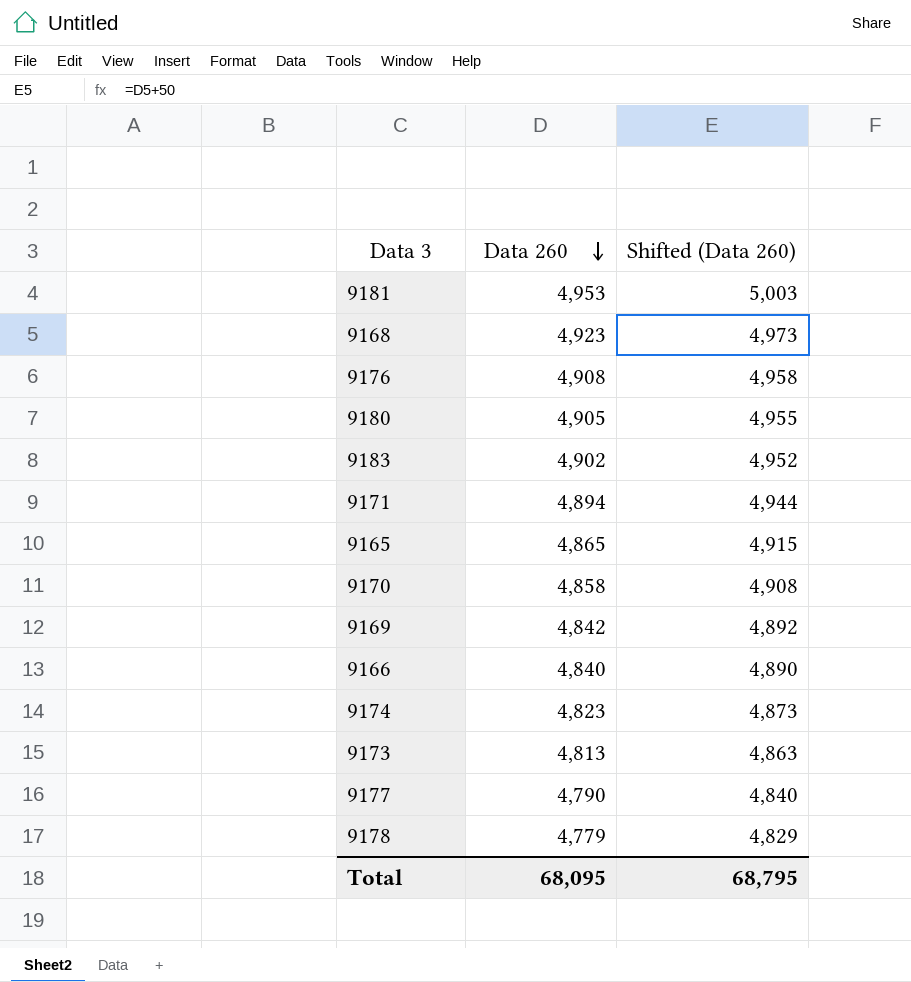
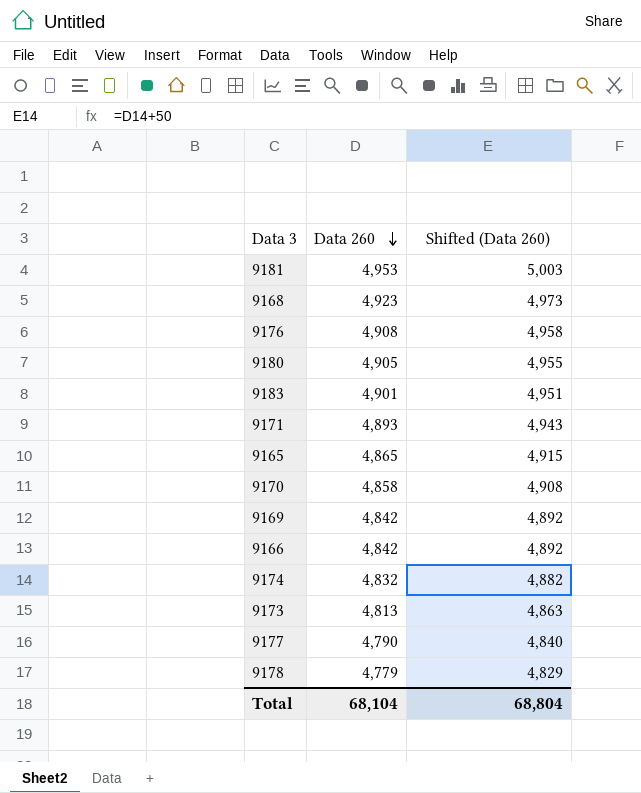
9183 | Data 260: 4,902 -> 4,901
9183 | Shifted (Data 260): 4,952 -> 4,951
9171 | Data 260: 4,894 -> 4,893
9171 | Shifted (Data 260): 4,944 -> 4,943
9166 | Data 260: 4,840 -> 4,842
9166 | Shifted (Data 260): 4,890 -> 4,892
9174 | Data 260: 4,823 -> 4,832
9174 | Shifted (Data 260): 4,873 -> 4,882
Total | Data 260: 68,095 -> 68,104
Total | Shifted (Data 260): 68,795 -> 68,804

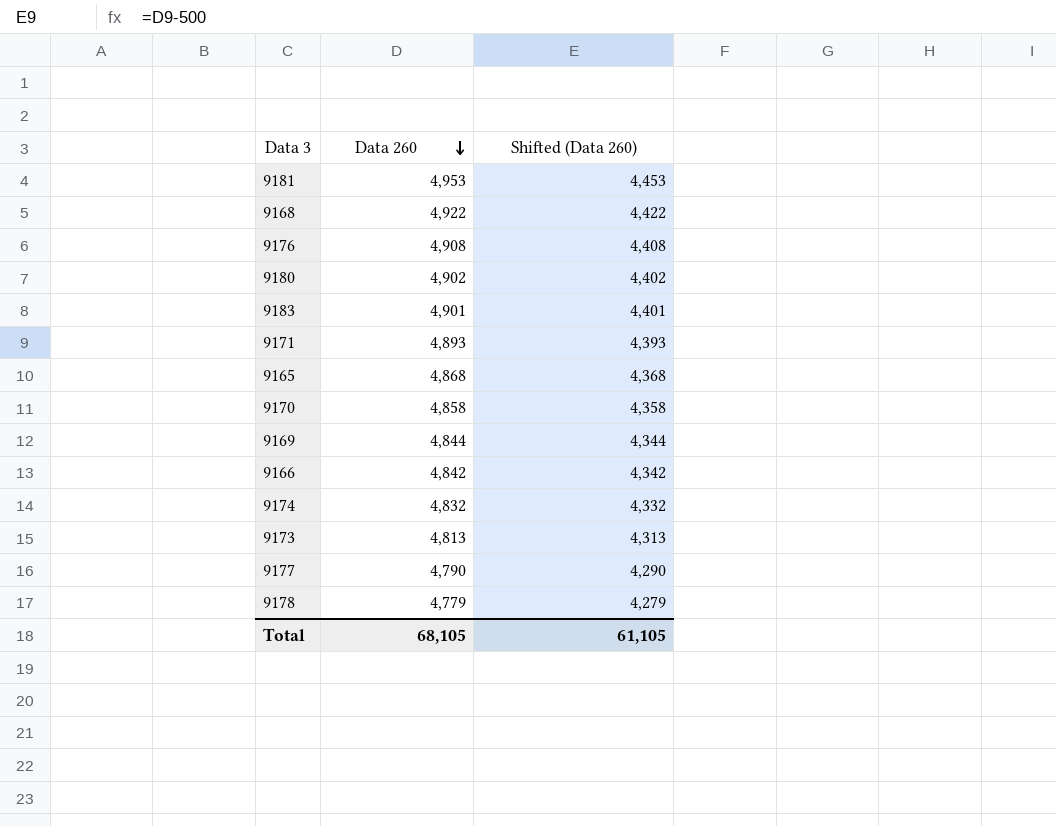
column Shifted (Data 260) | formula: [Data 260] + 50 -> [Data 260] - 500
9168 | Data 260: 4,923 -> 4,922
9180 | Data 260: 4,905 -> 4,902
9165 | Data 260: 4,865 -> 4,868
9169 | Data 260: 4,842 -> 4,844
Total | Data 260: 68,104 -> 68,105
Total | Shifted (Data 260): 68,804 -> 61,105

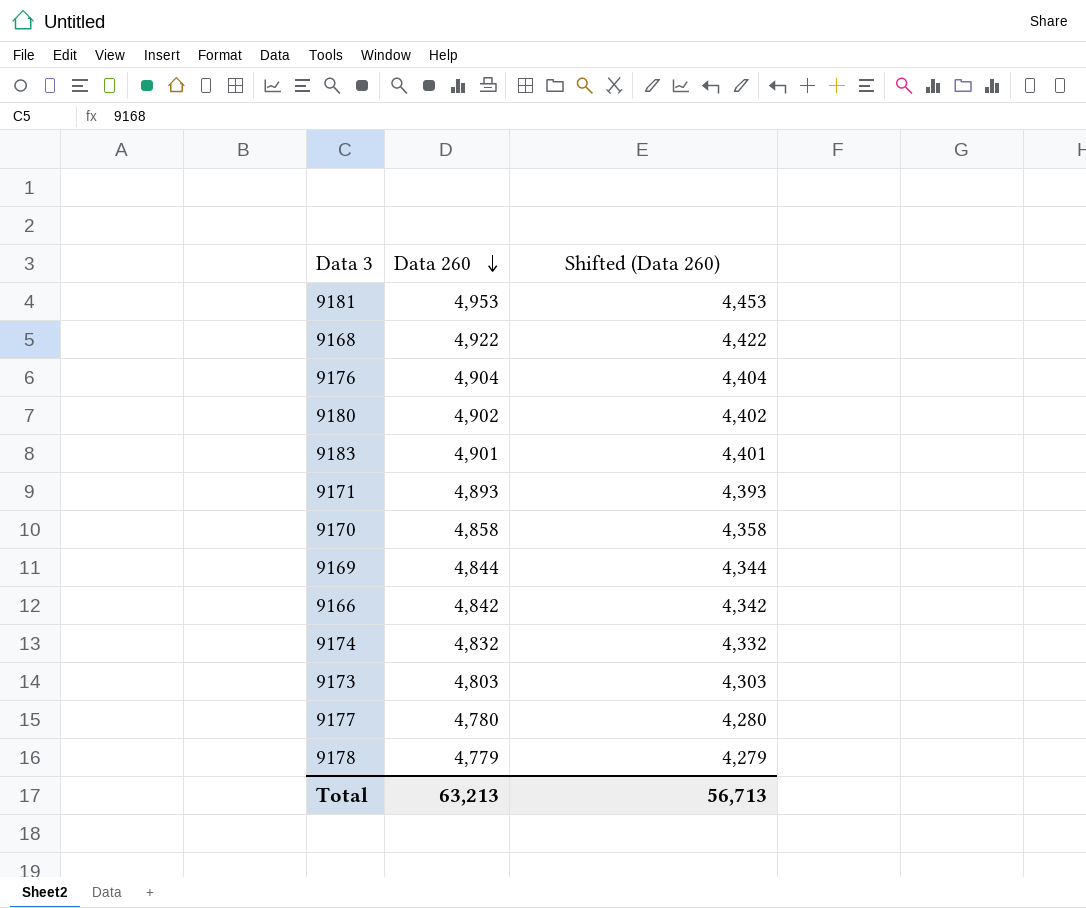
row 9165: 4,868 | 4,368 -> none
9176 | Data 260: 4,908 -> 4,904
9176 | Shifted (Data 260): 4,408 -> 4,404
9173 | Data 260: 4,813 -> 4,803
9173 | Shifted (Data 260): 4,313 -> 4,303
9177 | Data 260: 4,790 -> 4,780
9177 | Shifted (Data 260): 4,290 -> 4,280
Total | Data 260: 68,105 -> 63,213
Total | Shifted (Data 260): 61,105 -> 56,713

